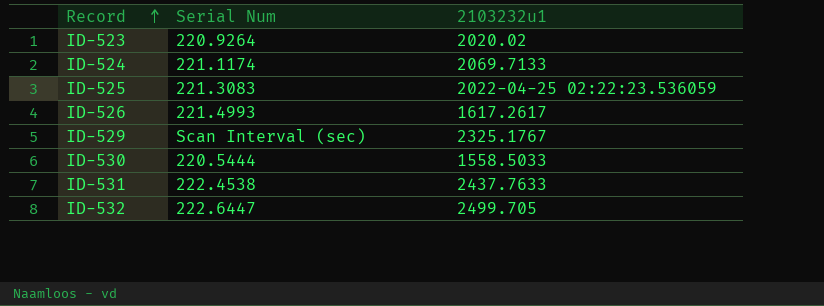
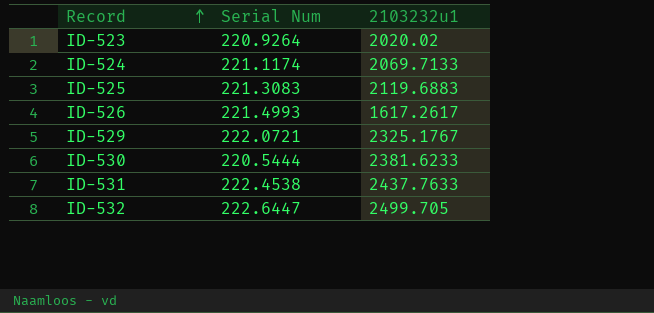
ID-525 | 2103232u1: 2022-04-25 02:22:23.536059 -> 2119.6883
ID-529 | Serial Num: Scan Interval (sec) -> 222.0721
ID-530 | 2103232u1: 1558.5033 -> 2381.6233

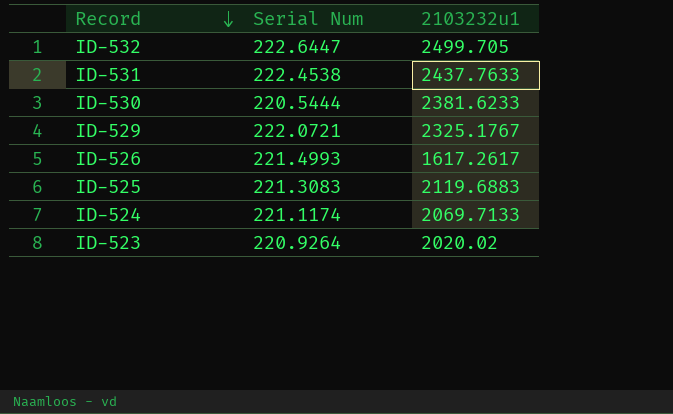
row order: Record ascending -> Record descending

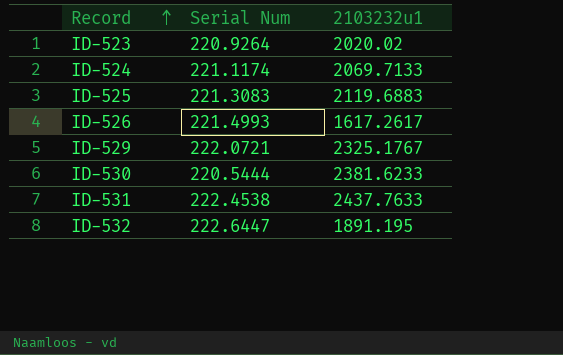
row order: Record descending -> Record ascending
ID-532 | 2103232u1: 2499.705 -> 1891.195

